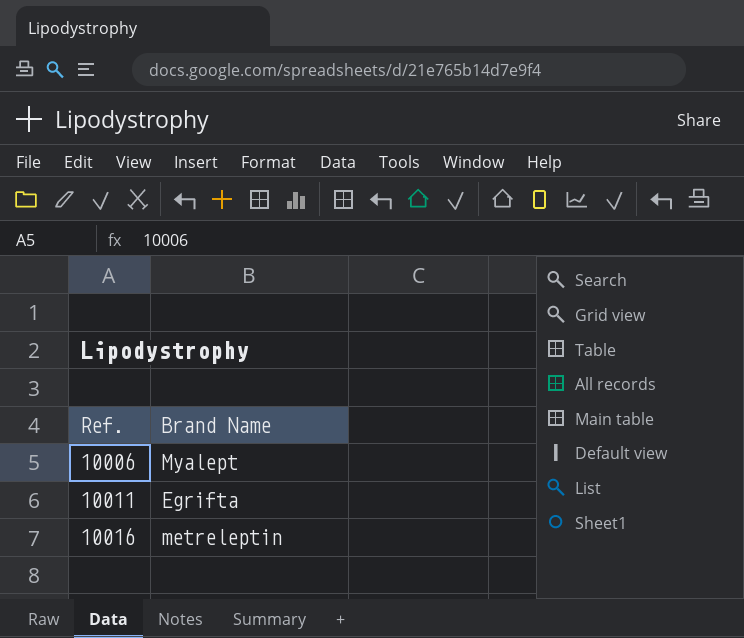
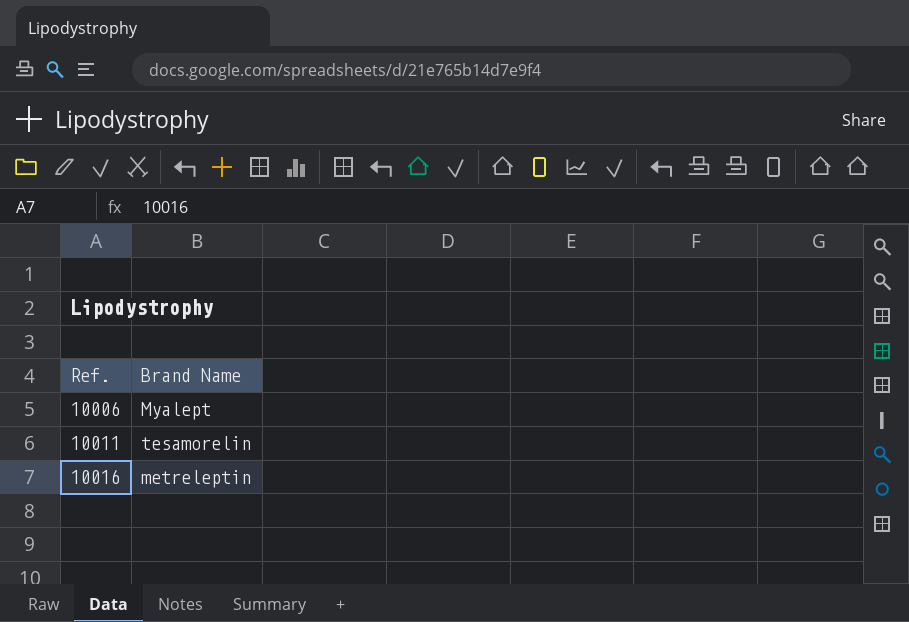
10011 | Brand Name: Egrifta -> tesamorelin

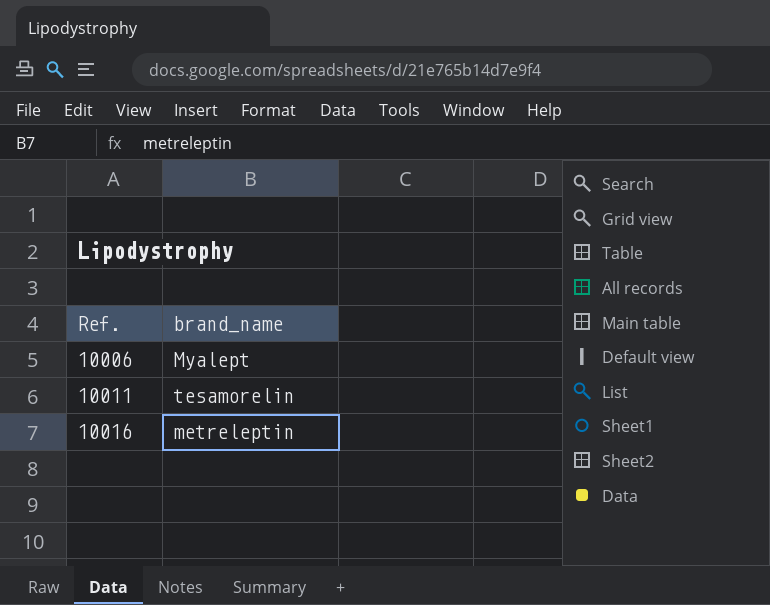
column name: Brand Name -> brand_name

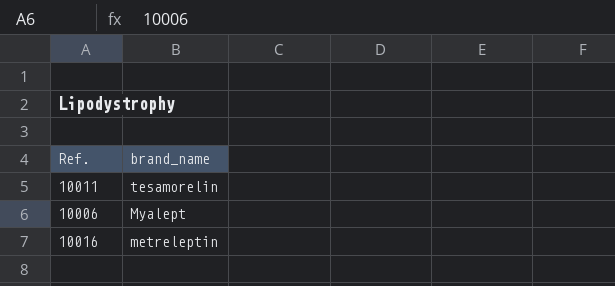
row order: Ref. ascending -> brand_name descending

